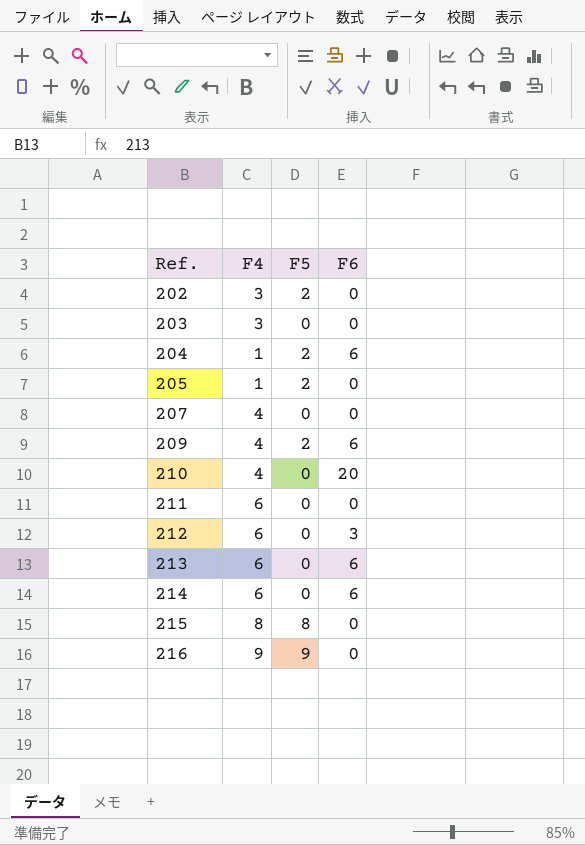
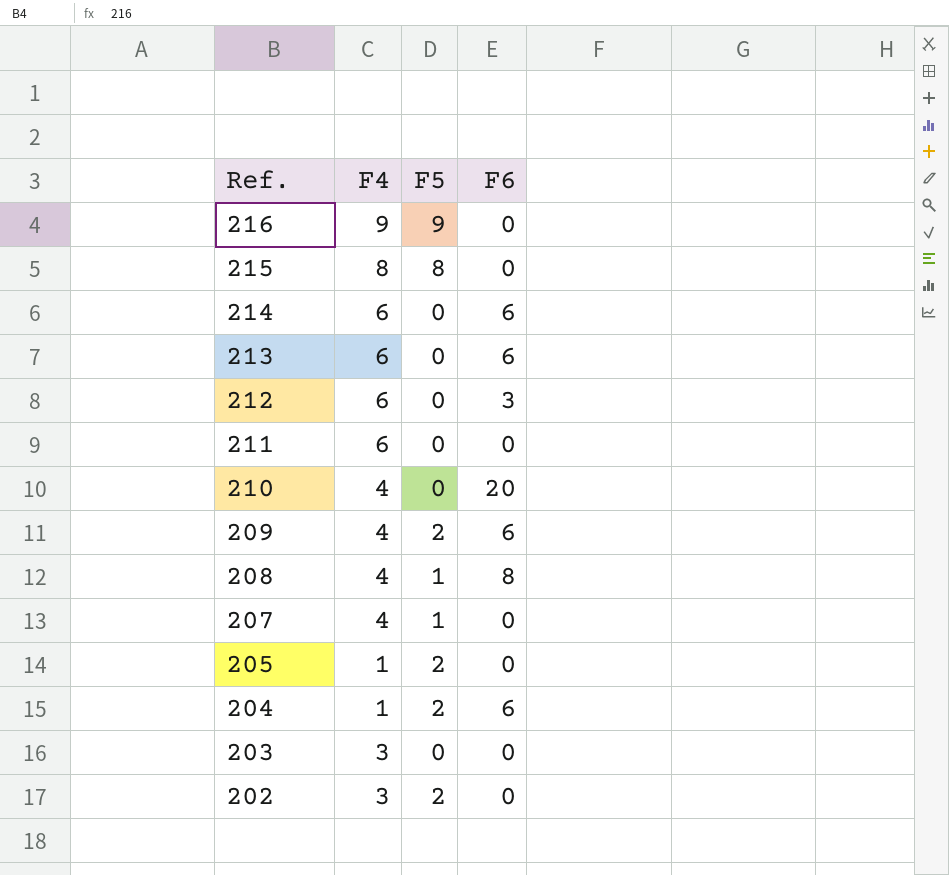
row order: Ref. ascending -> Ref. descending
row 208: none -> 4 | 1 | 8
207 | F5: 0 -> 1

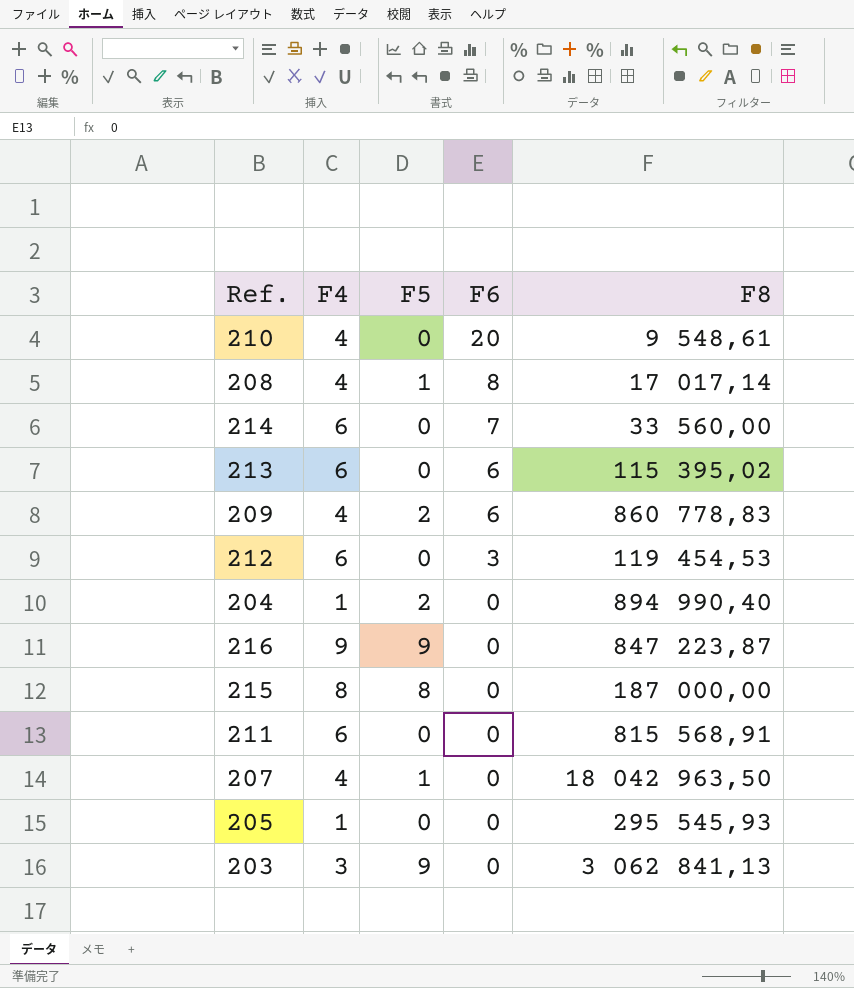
row order: Ref. descending -> F6 descending
column F8 | position: none -> 5
row 202: 3 | 2 | 0 -> none
214 | F6: 6 -> 7
204 | F6: 6 -> 0
205 | F5: 2 -> 0
203 | F5: 0 -> 9

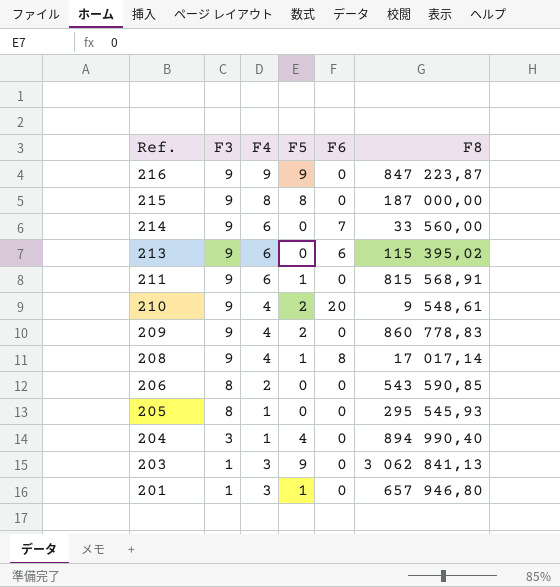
row order: F6 descending -> Ref. descending
column F3 | position: none -> 2
row 212: 6 | 0 | 3 | 119 454,53 -> none
row 207: 4 | 1 | 0 | 18 042 963,50 -> none
211 | F5: 0 -> 1
210 | F5: 0 -> 2
209 | F6: 6 -> 0
row 206: none -> 8 | 2 | 0 | 0 | 543 590,85
204 | F5: 2 -> 4
row 201: none -> 1 | 3 | 1 | 0 | 657 946,80

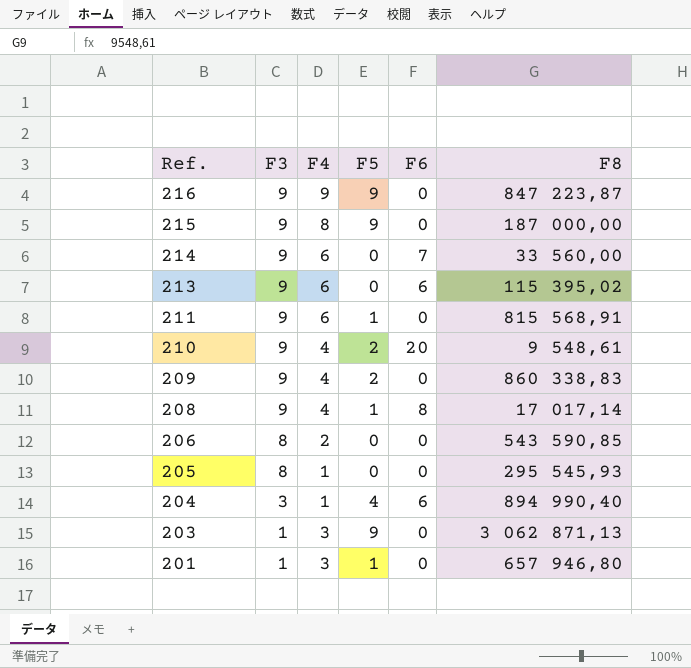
215 | F5: 8 -> 9
209 | F8: 860 778,83 -> 860 338,83
204 | F6: 0 -> 6
203 | F8: 3 062 841,13 -> 3 062 871,13

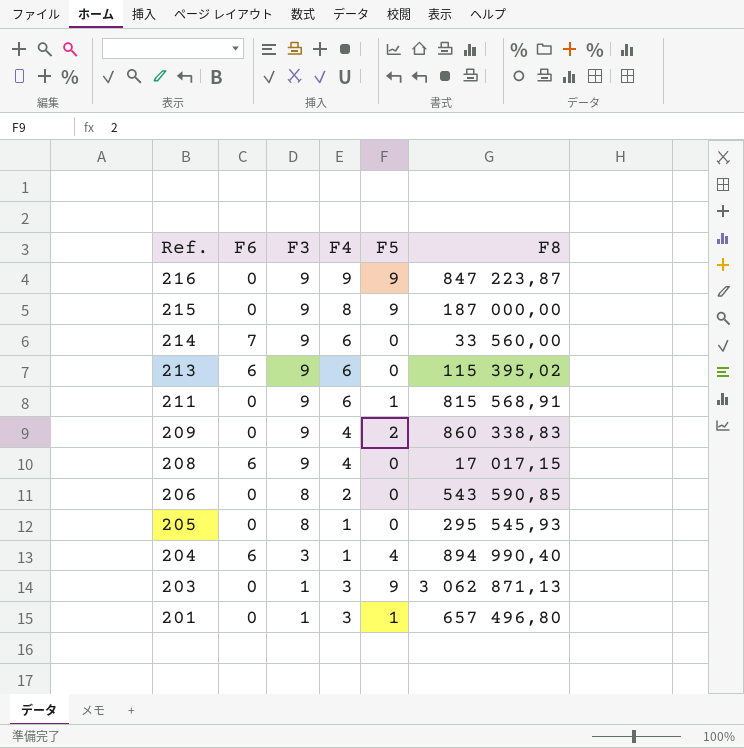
column F6 | position: 5 -> 2
row 210: 9 | 4 | 2 | 20 | 9 548,61 -> none
208 | F6: 8 -> 6
208 | F5: 1 -> 0
208 | F8: 17 017,14 -> 17 017,15
201 | F8: 657 946,80 -> 657 496,80

